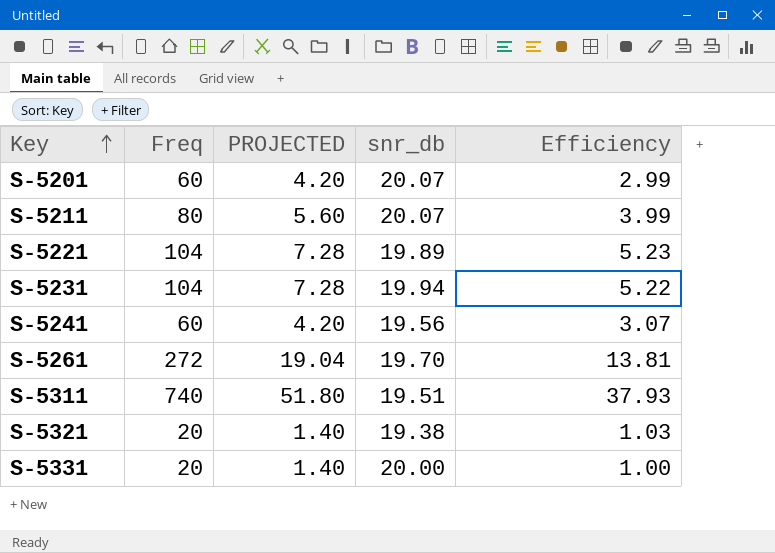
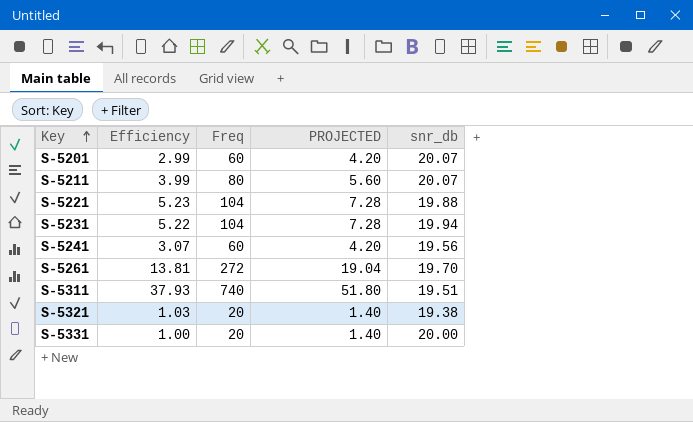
column Efficiency | position: 5 -> 2
S-5221 | snr_db: 19.89 -> 19.88

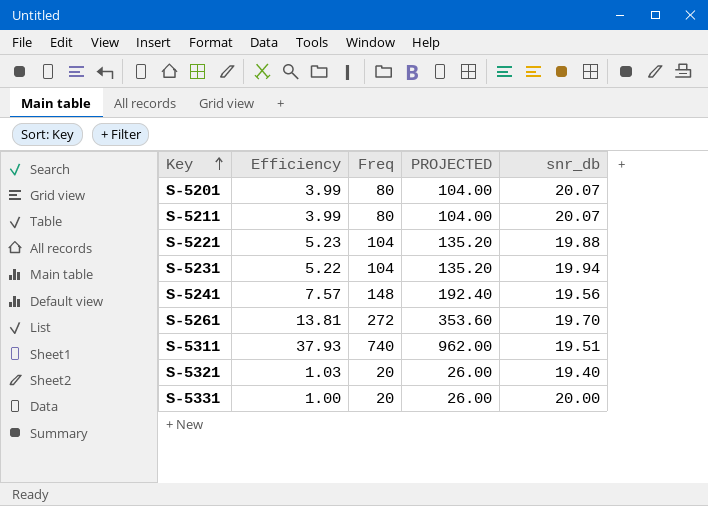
column PROJECTED | formula: [Freq] * 0.07 -> [Freq] * 1.3
S-5201 | Efficiency: 2.99 -> 3.99
S-5201 | Freq: 60 -> 80
S-5241 | Efficiency: 3.07 -> 7.57
S-5241 | Freq: 60 -> 148
S-5321 | snr_db: 19.38 -> 19.40

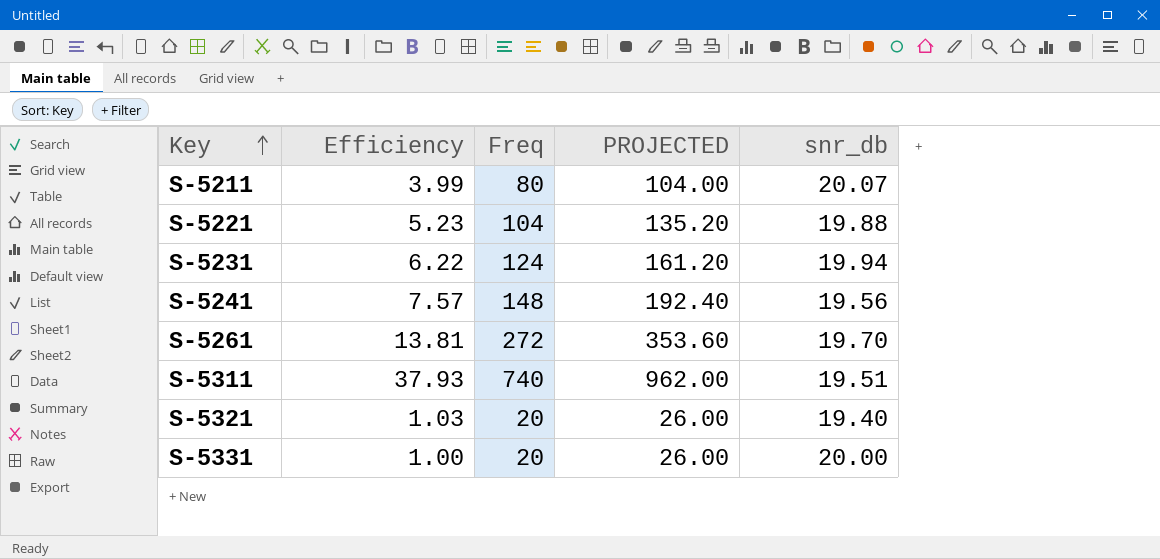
row S-5201: 3.99 | 80 | 104.00 | 20.07 -> none
S-5231 | Efficiency: 5.22 -> 6.22
S-5231 | Freq: 104 -> 124
S-5231 | PROJECTED: 135.20 -> 161.20

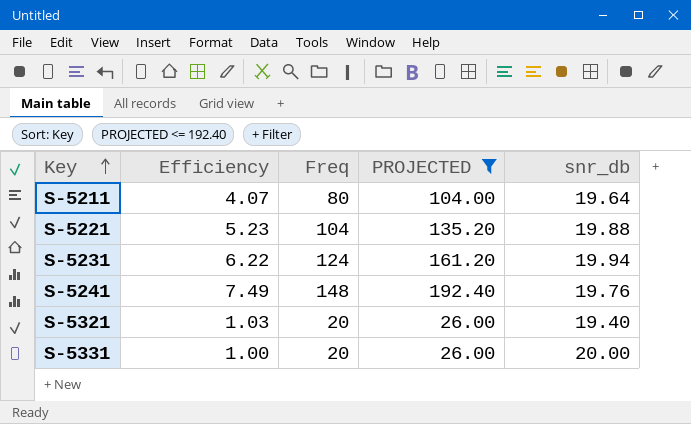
filter: none -> PROJECTED <= 192.40
S-5211 | Efficiency: 3.99 -> 4.07
S-5211 | snr_db: 20.07 -> 19.64
S-5241 | Efficiency: 7.57 -> 7.49
S-5241 | snr_db: 19.56 -> 19.76

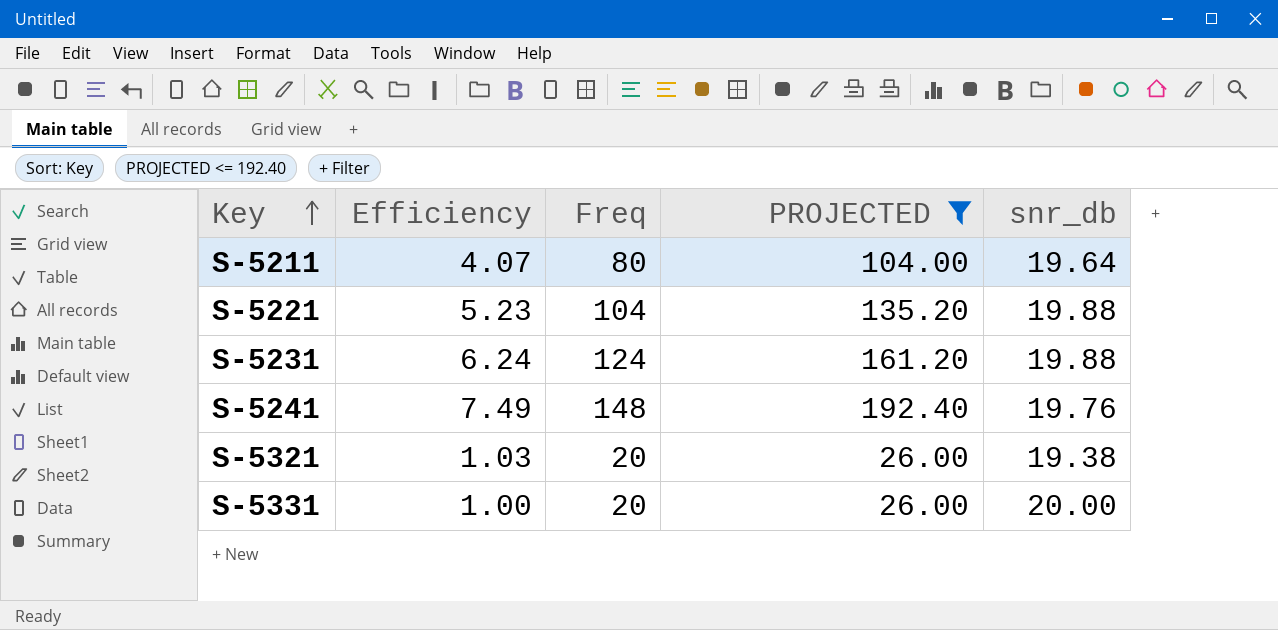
S-5231 | Efficiency: 6.22 -> 6.24
S-5231 | snr_db: 19.94 -> 19.88
S-5321 | snr_db: 19.40 -> 19.38

